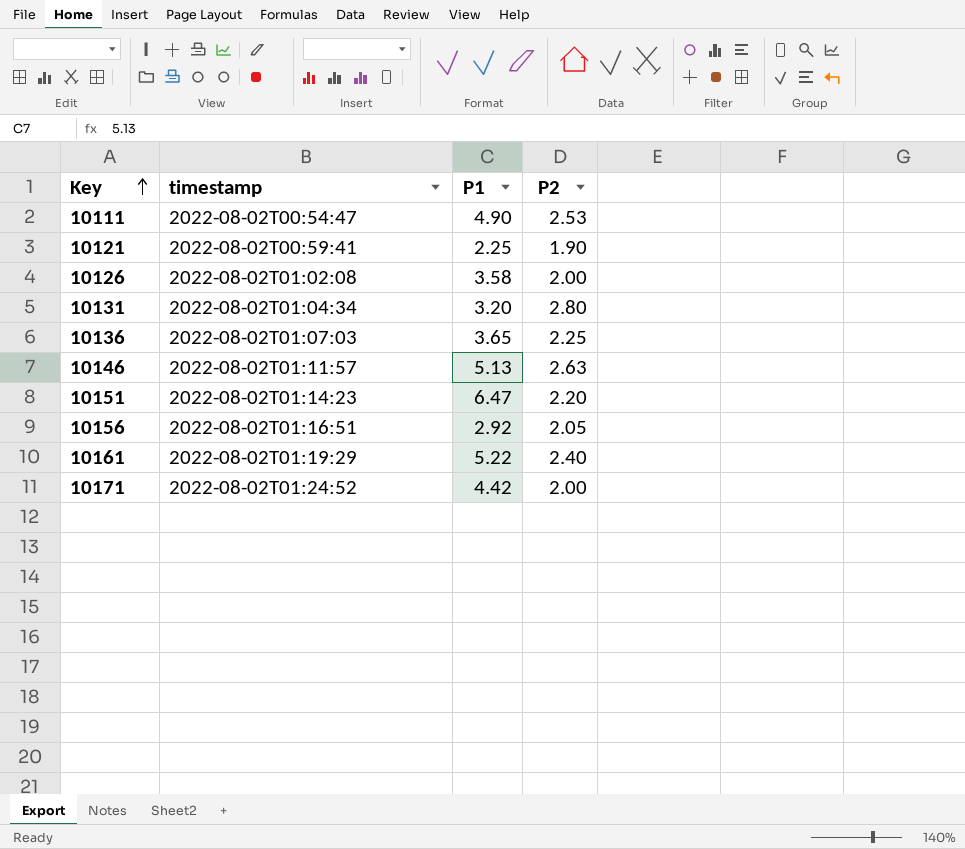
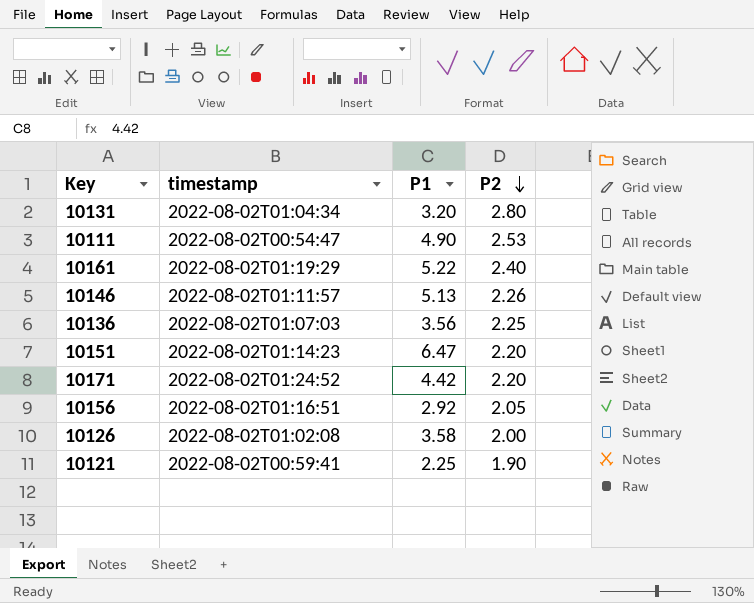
row order: Key ascending -> P2 descending
10146 | P2: 2.63 -> 2.26
10136 | P1: 3.65 -> 3.56
10171 | P2: 2.00 -> 2.20

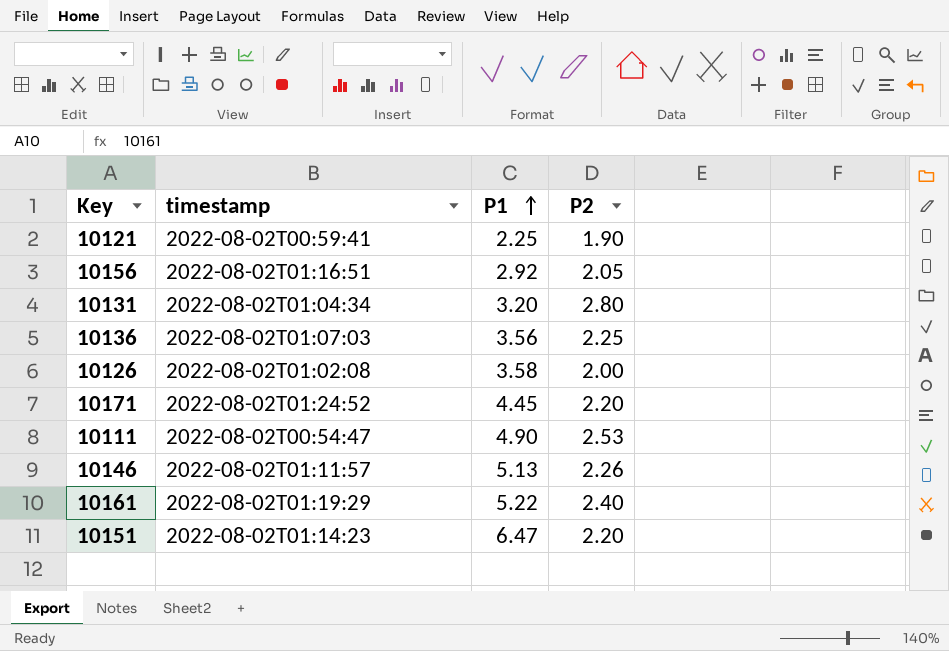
row order: P2 descending -> P1 ascending
10171 | P1: 4.42 -> 4.45

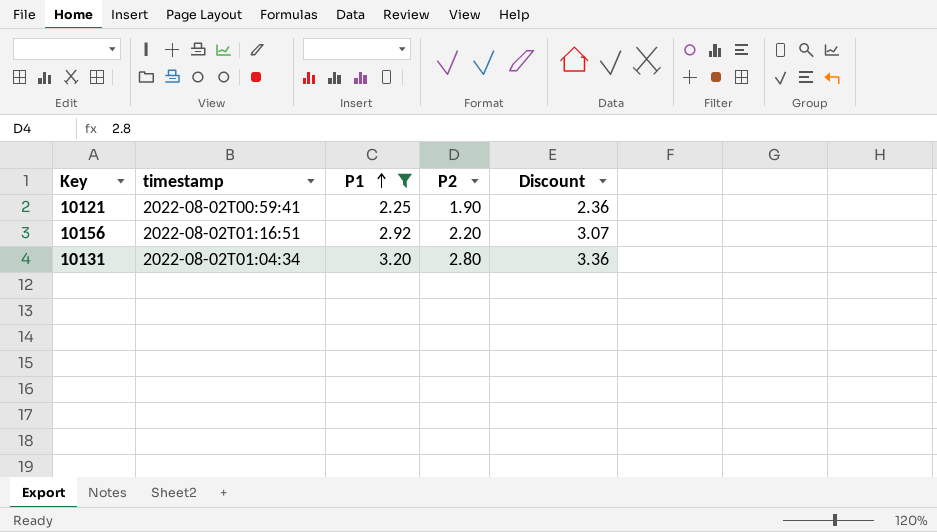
filter: none -> P1 <= 3.20
column Discount | formula: none -> [P1] * 1.05
10156 | P2: 2.05 -> 2.20

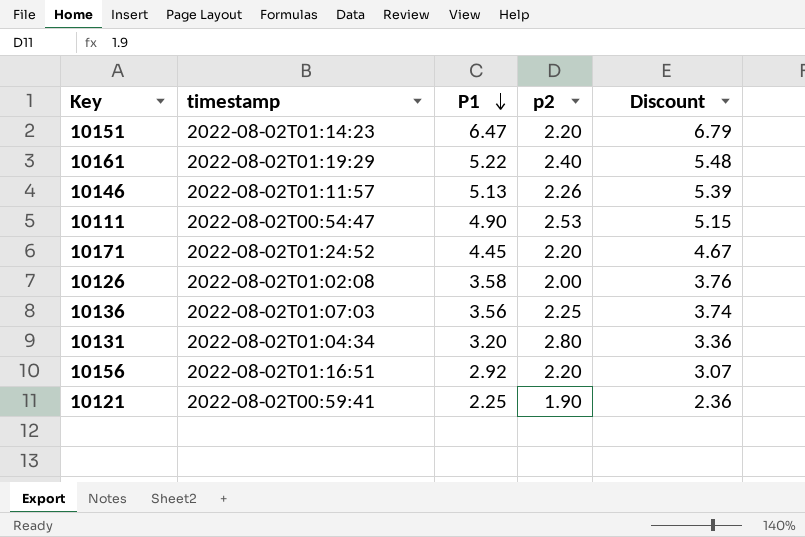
filter: P1 <= 3.20 -> none
row order: P1 ascending -> P1 descending
column name: P2 -> p2

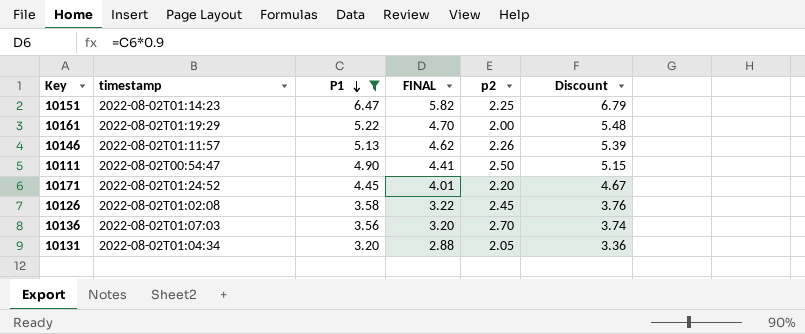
filter: none -> P1 >= 3.20
column FINAL | formula: none -> [P1] * 0.9
10151 | p2: 2.20 -> 2.25
10161 | p2: 2.40 -> 2.00
10111 | p2: 2.53 -> 2.50
10126 | p2: 2.00 -> 2.45
10136 | p2: 2.25 -> 2.70
10131 | p2: 2.80 -> 2.05

